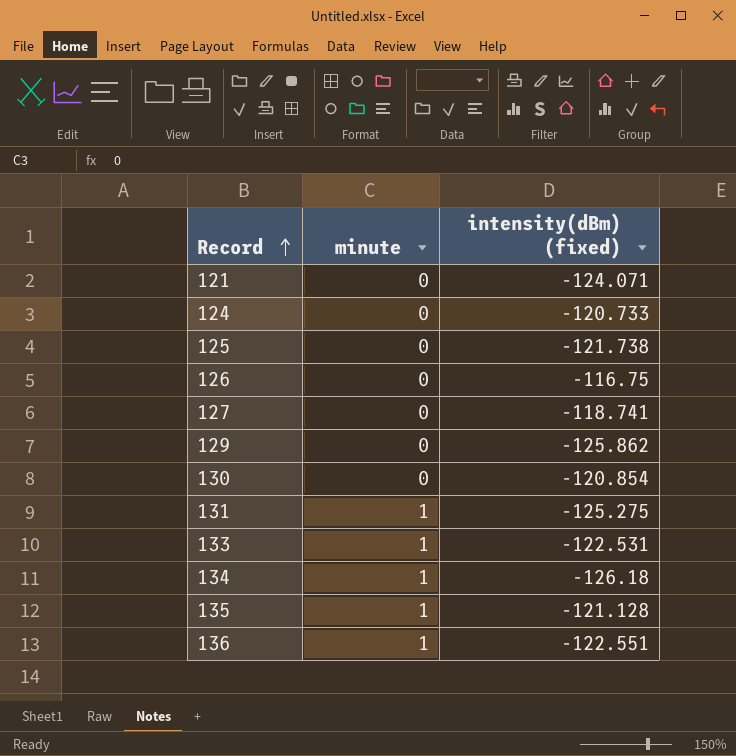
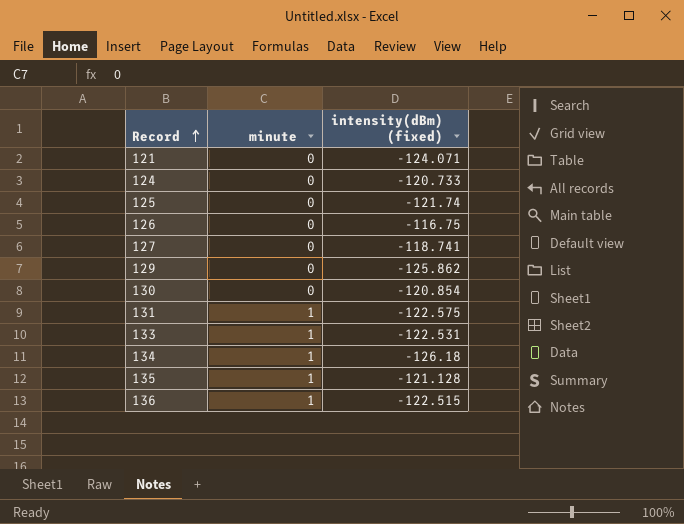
125 | intensity(dBm) (fixed): -121.738 -> -121.74
131 | intensity(dBm) (fixed): -125.275 -> -122.575
136 | intensity(dBm) (fixed): -122.551 -> -122.515

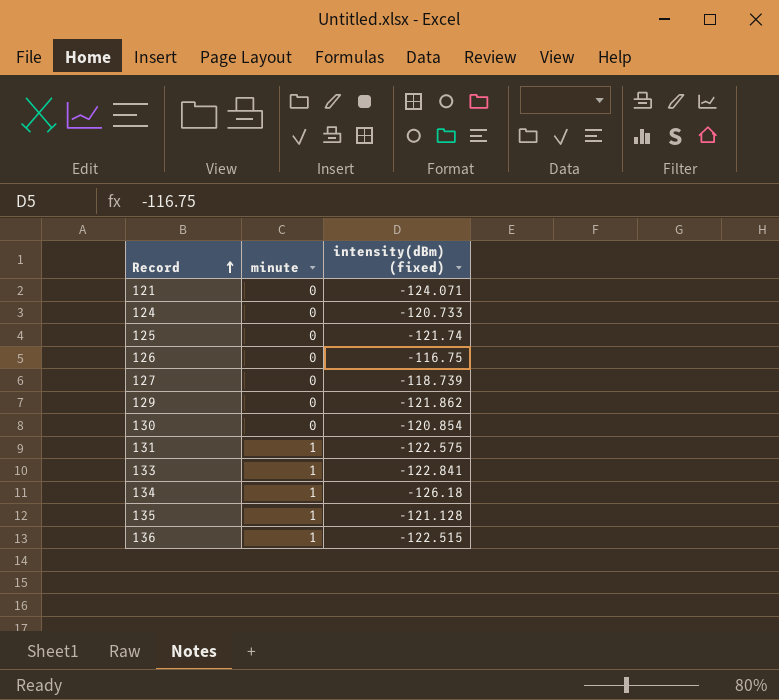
127 | intensity(dBm) (fixed): -118.741 -> -118.739
129 | intensity(dBm) (fixed): -125.862 -> -121.862
133 | intensity(dBm) (fixed): -122.531 -> -122.841

